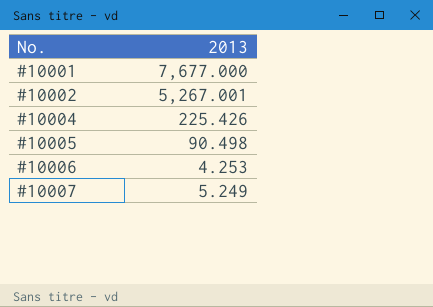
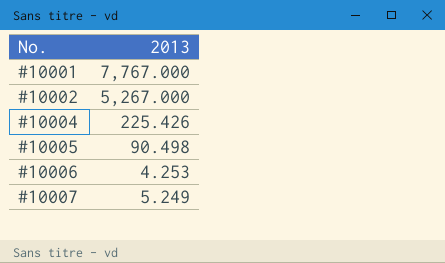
#10001 | 2013: 7,677.000 -> 7,767.000
#10002 | 2013: 5,267.001 -> 5,267.000

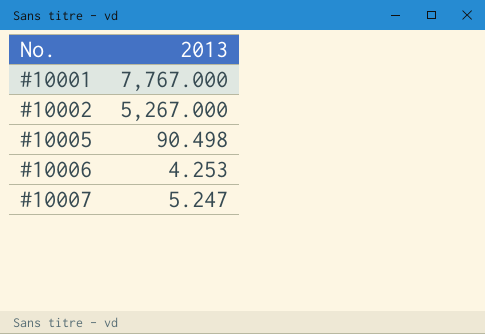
row #10004: 225.426 -> none
#10007 | 2013: 5.249 -> 5.247

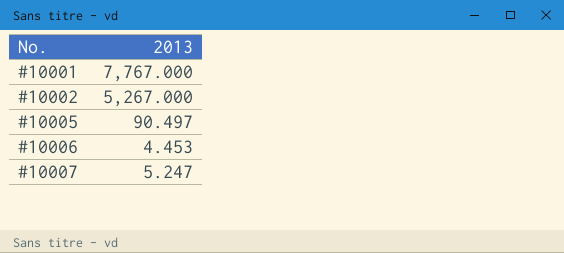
#10005 | 2013: 90.498 -> 90.497
#10006 | 2013: 4.253 -> 4.453

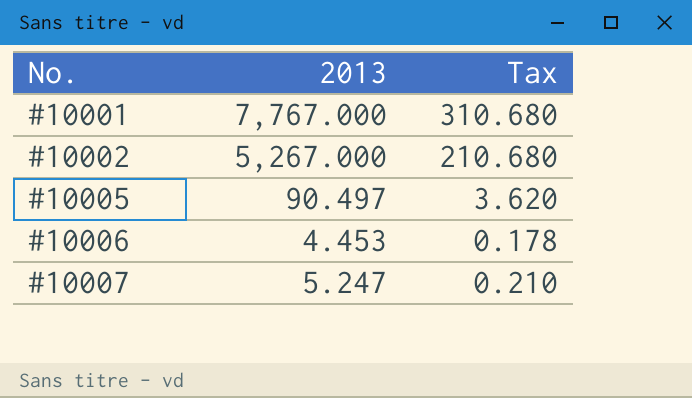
column Tax | formula: none -> [2013] * 0.04

